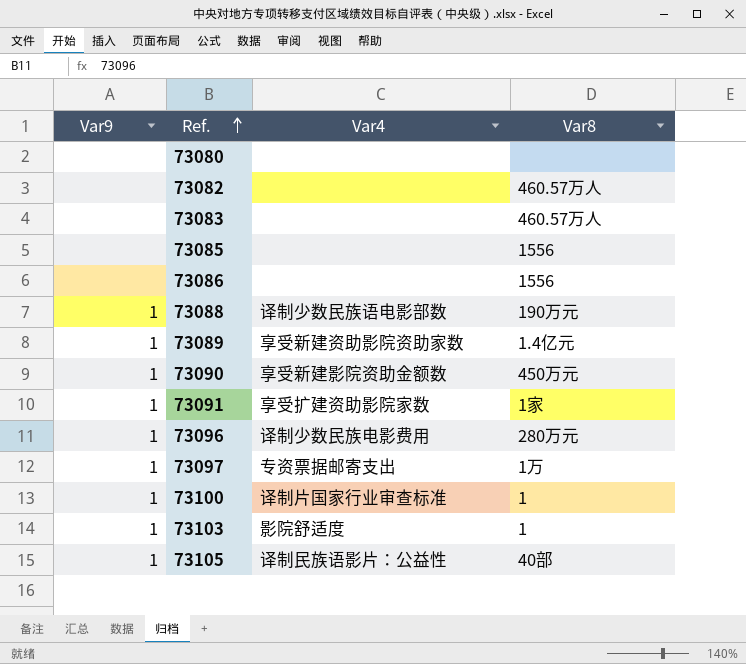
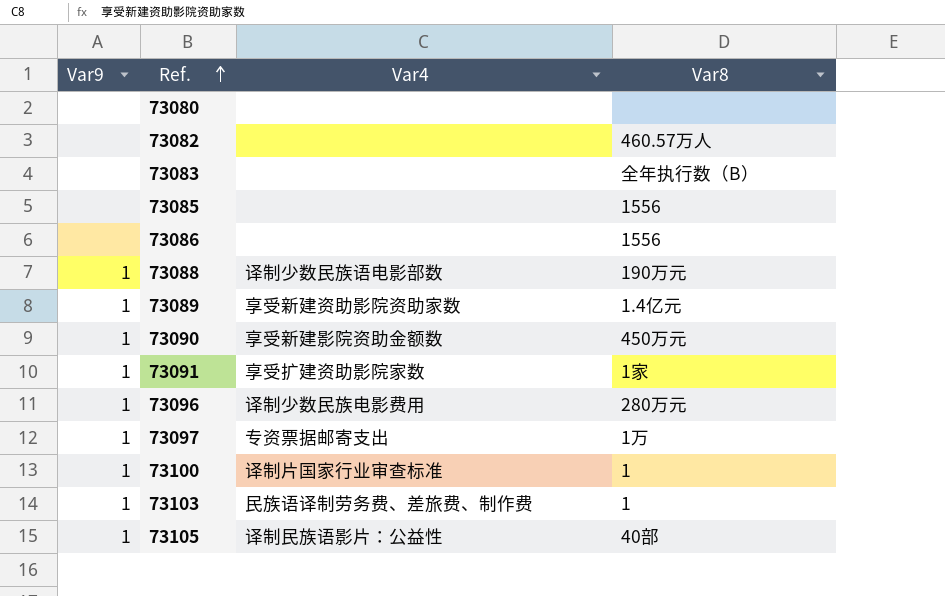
73083 | Var8: 460.57万人 -> 全年执行数（B）
73103 | Var4: 影院舒适度 -> 民族语译制劳务费、差旅费、制作费

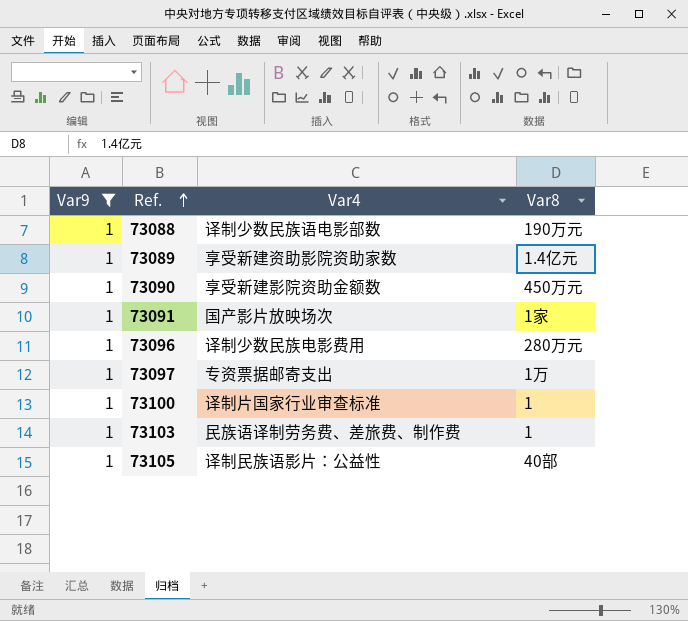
filter: none -> Var9 = 1
73091 | Var4: 享受扩建资助影院家数 -> 国产影片放映场次

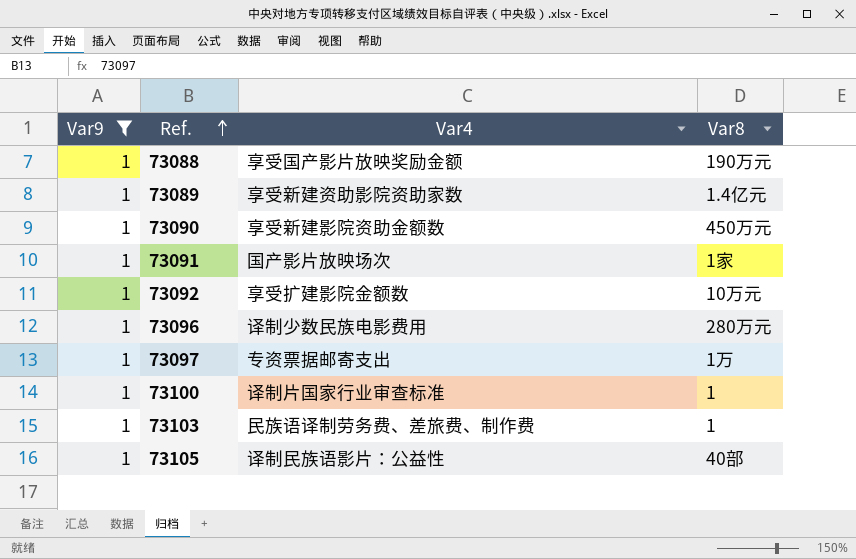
73088 | Var4: 译制少数民族语电影部数 -> 享受国产影片放映奖励金额
row 73092: none -> 1 | 享受扩建影院金额数 | 10万元

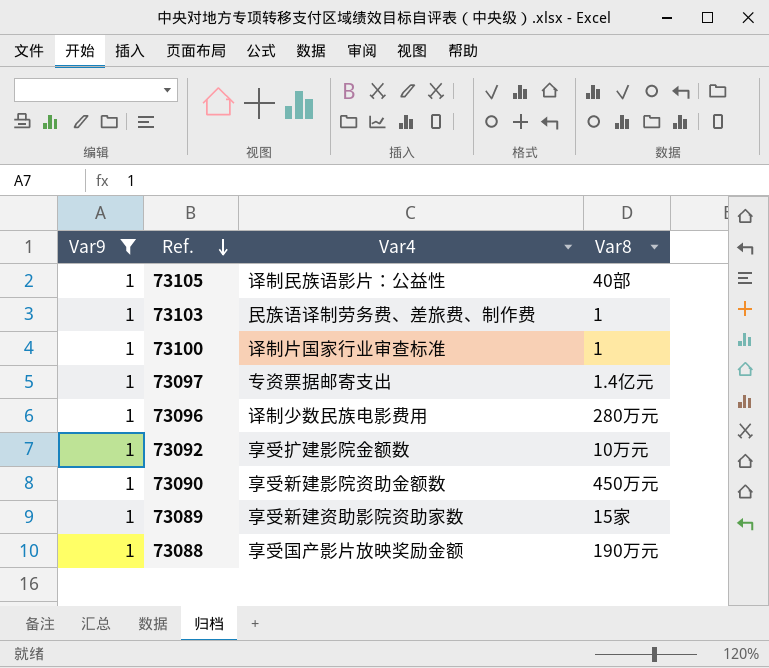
row order: Ref. ascending -> Ref. descending
row 73091: 1 | 国产影片放映场次 | 1家 -> none
73097 | Var8: 1万 -> 1.4亿元
73089 | Var8: 1.4亿元 -> 15家

